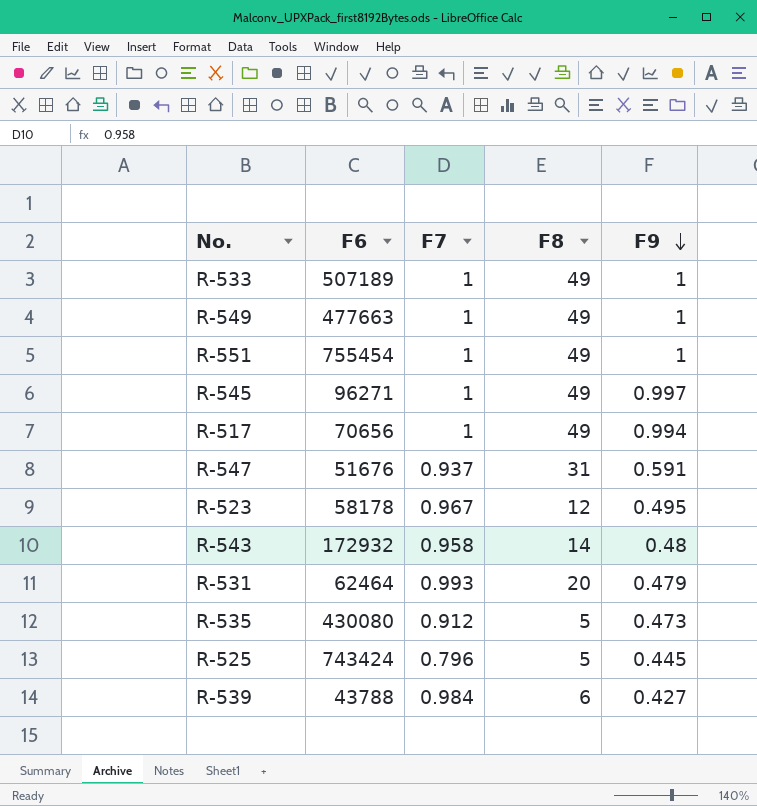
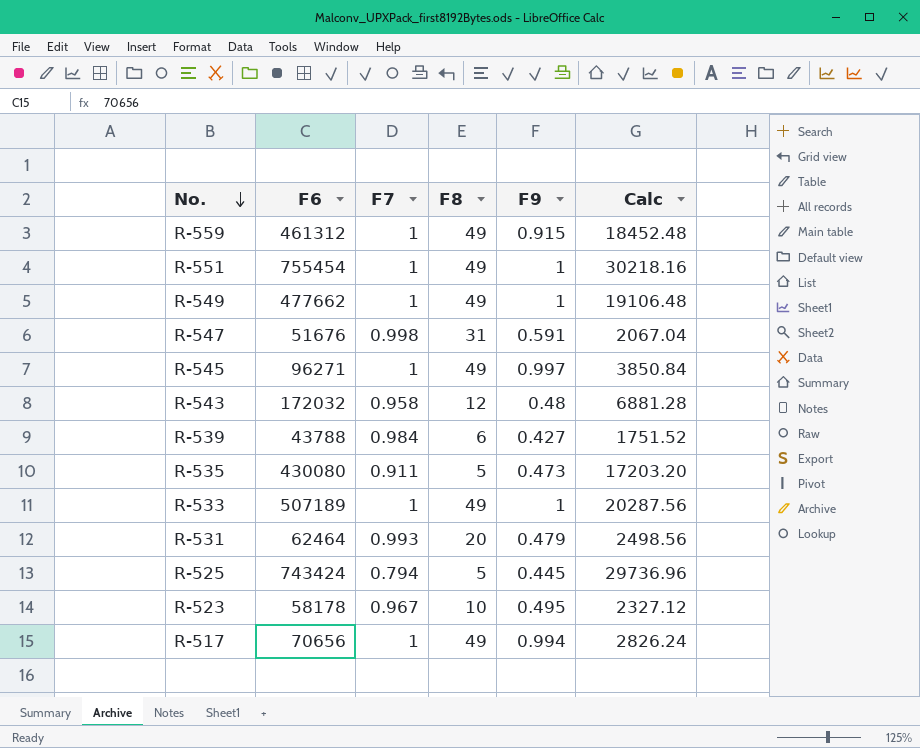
row order: F9 descending -> No. descending
column Calc | formula: none -> [F6] * 0.04
row R-559: none -> 461312 | 1 | 49 | 0.915 | 18452.48
R-549 | F6: 477663 -> 477662
R-547 | F7: 0.937 -> 0.998
R-543 | F6: 172932 -> 172032
R-543 | F8: 14 -> 12
R-535 | F7: 0.912 -> 0.911
R-525 | F7: 0.796 -> 0.794
R-523 | F8: 12 -> 10

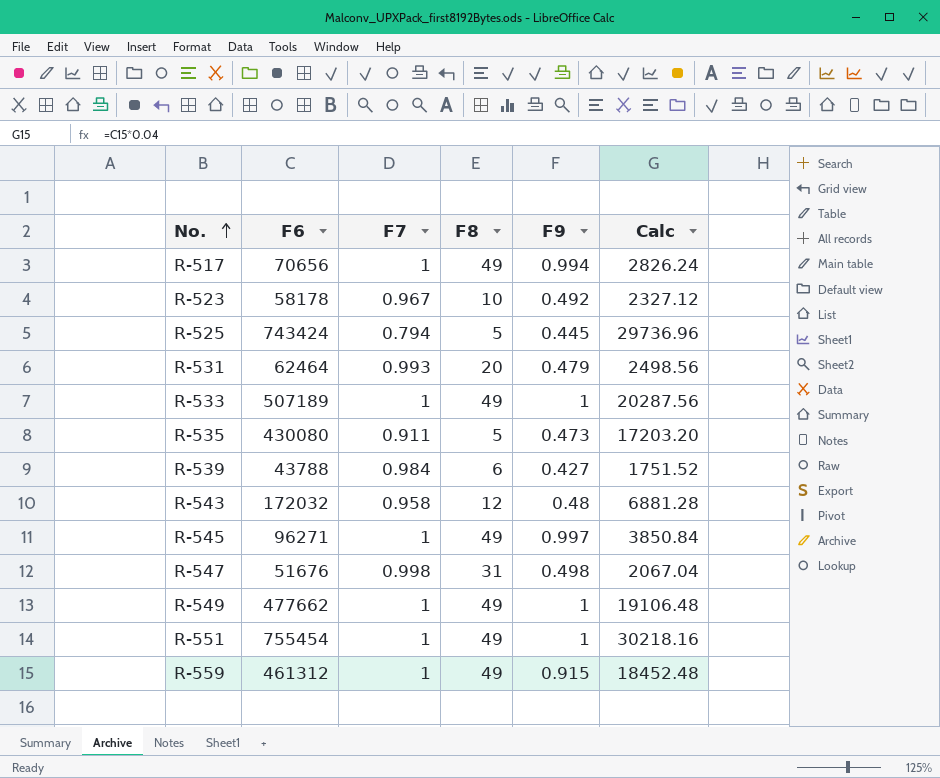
row order: No. descending -> No. ascending
R-523 | F9: 0.495 -> 0.492
R-547 | F9: 0.591 -> 0.498

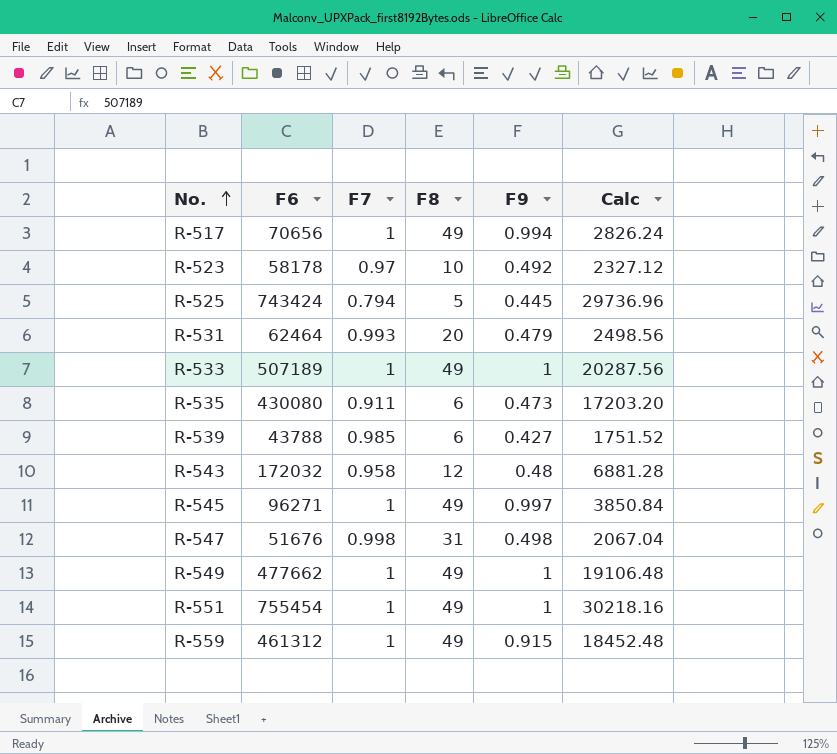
R-523 | F7: 0.967 -> 0.97
R-535 | F8: 5 -> 6
R-539 | F7: 0.984 -> 0.985

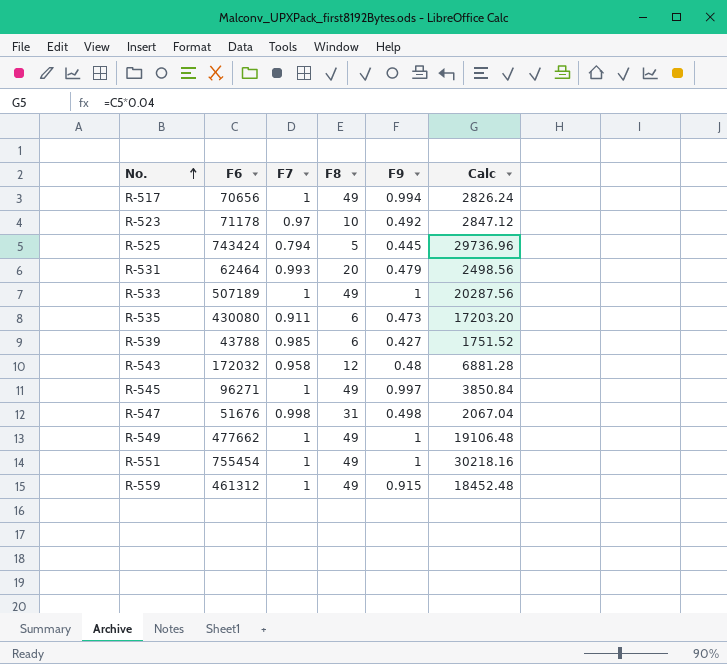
R-523 | F6: 58178 -> 71178
R-523 | Calc: 2327.12 -> 2847.12

